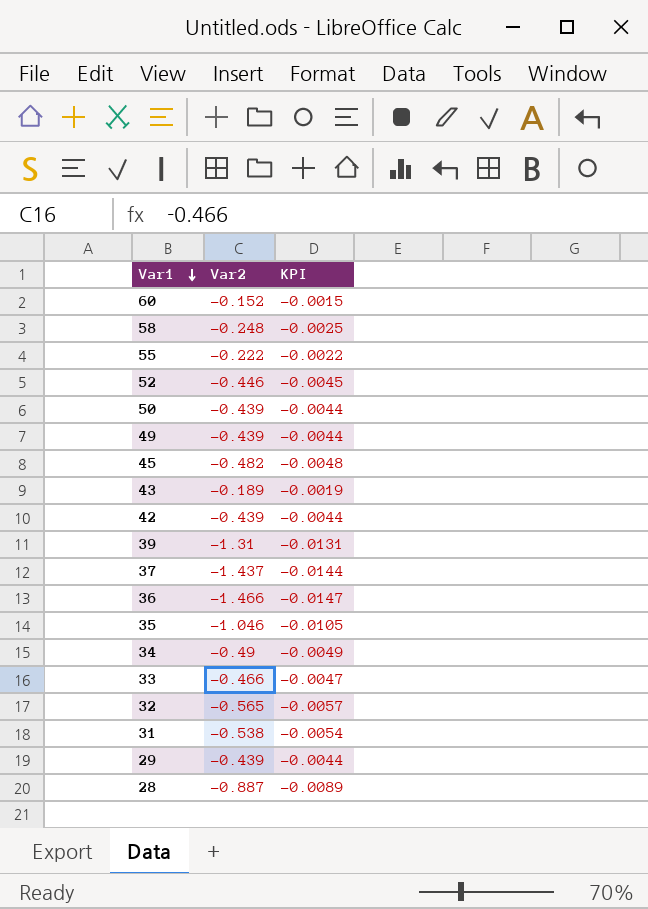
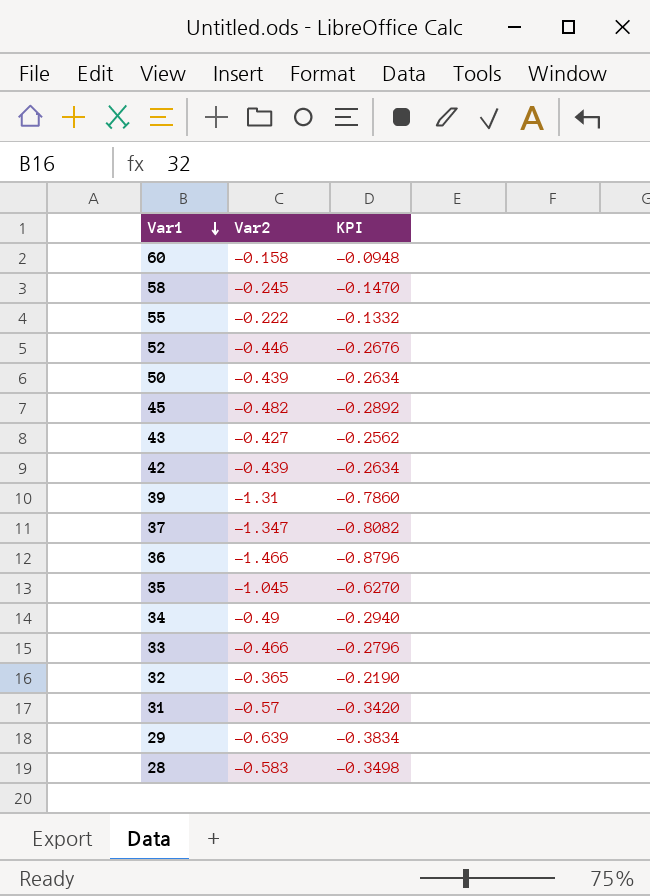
column KPI | formula: [Var2] * 0.01 -> [Var2] * 0.6
row 49: -0.439 | -0.0044 -> none
60 | Var2: -0.152 -> -0.158
58 | Var2: -0.248 -> -0.245
43 | Var2: -0.189 -> -0.427
37 | Var2: -1.437 -> -1.347
35 | Var2: -1.046 -> -1.045
32 | Var2: -0.565 -> -0.365
31 | Var2: -0.538 -> -0.57
29 | Var2: -0.439 -> -0.639
28 | Var2: -0.887 -> -0.583

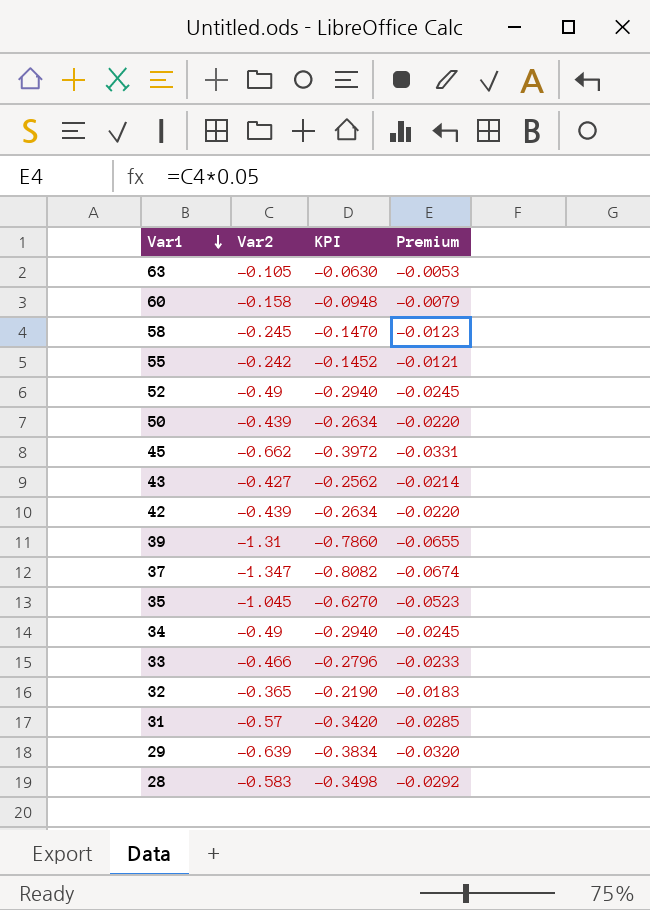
column Premium | formula: none -> [Var2] * 0.05
row 36: -1.466 | -0.8796 -> none
row 63: none -> -0.105 | -0.0630 | -0.0053
55 | Var2: -0.222 -> -0.242
55 | KPI: -0.1332 -> -0.1452
52 | Var2: -0.446 -> -0.49
52 | KPI: -0.2676 -> -0.2940
45 | Var2: -0.482 -> -0.662
45 | KPI: -0.2892 -> -0.3972

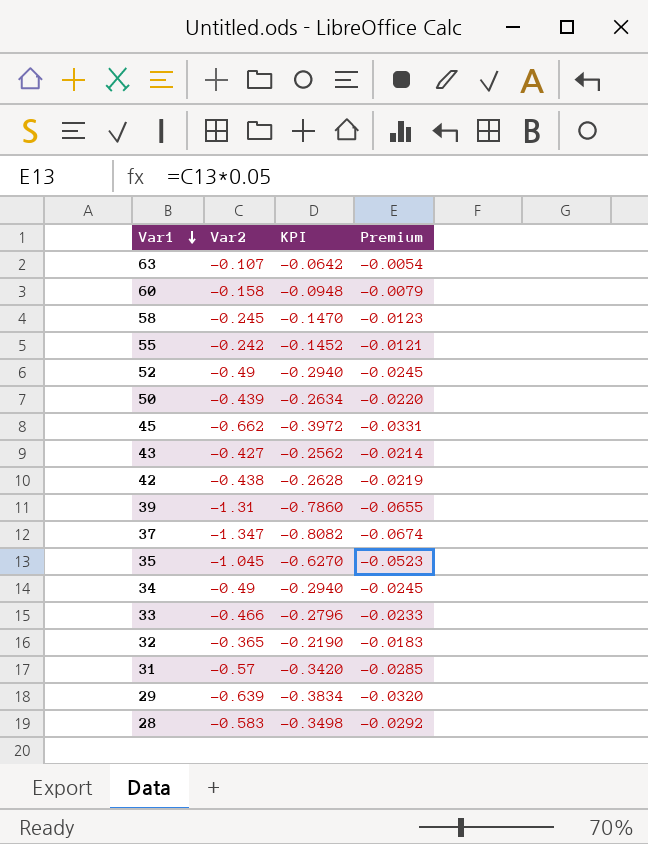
63 | Var2: -0.105 -> -0.107
63 | KPI: -0.0630 -> -0.0642
63 | Premium: -0.0053 -> -0.0054
42 | Var2: -0.439 -> -0.438
42 | KPI: -0.2634 -> -0.2628
42 | Premium: -0.0220 -> -0.0219

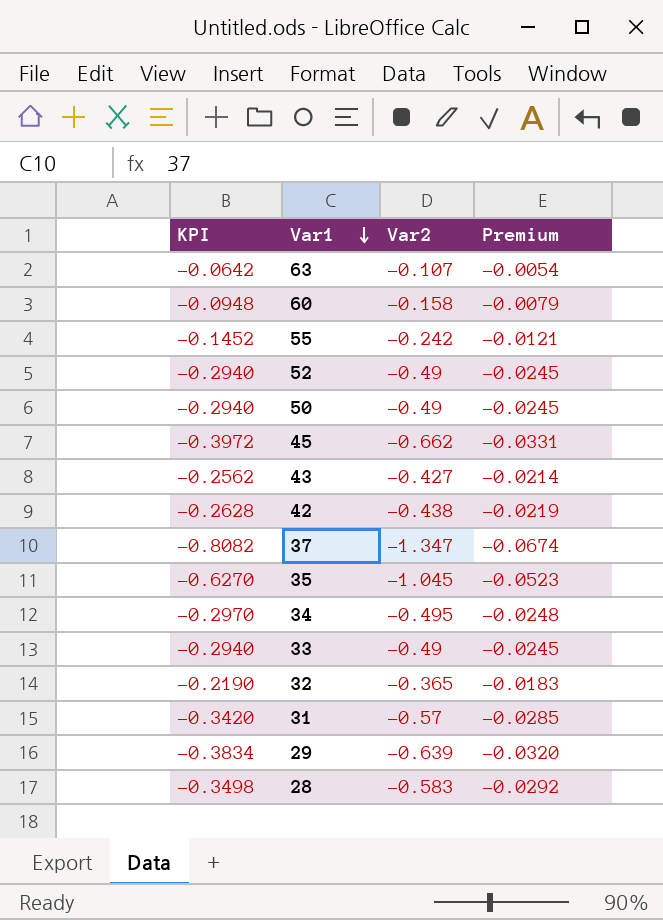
column KPI | position: 3 -> 1
row 58: -0.245 | -0.1470 | -0.0123 -> none
row 39: -1.31 | -0.7860 | -0.0655 -> none
50 | KPI: -0.2634 -> -0.2940
50 | Var2: -0.439 -> -0.49
50 | Premium: -0.0220 -> -0.0245
34 | KPI: -0.2940 -> -0.2970
34 | Var2: -0.49 -> -0.495
34 | Premium: -0.0245 -> -0.0248
33 | KPI: -0.2796 -> -0.2940
33 | Var2: -0.466 -> -0.49
33 | Premium: -0.0233 -> -0.0245

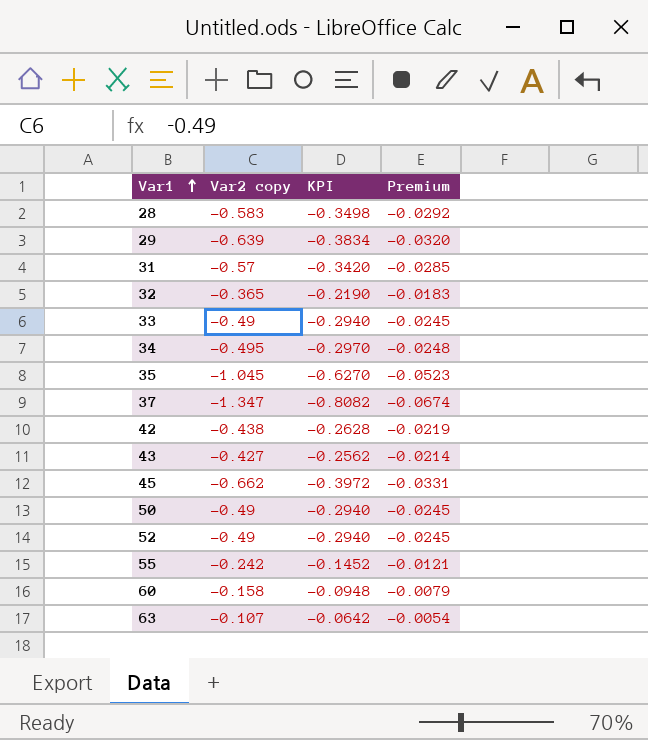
row order: Var1 descending -> Var1 ascending
column name: Var2 -> Var2 copy
column KPI | position: 1 -> 3

